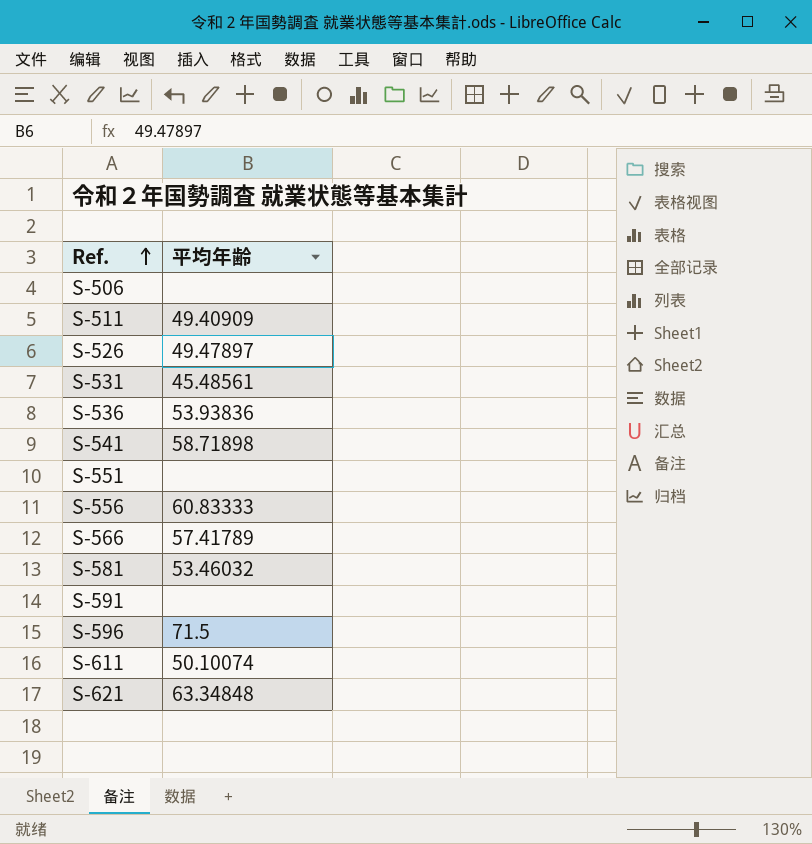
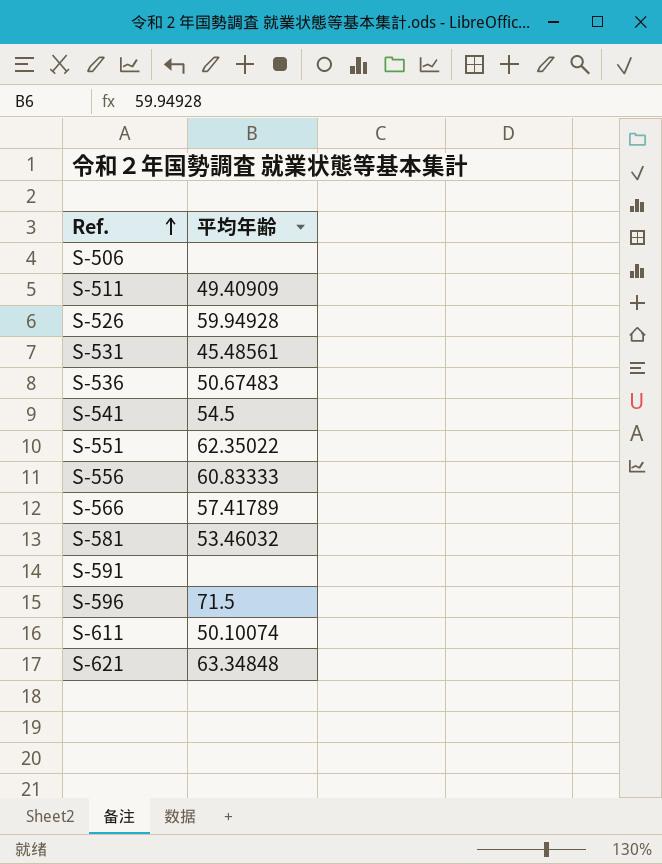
S-526 | 平均年齢: 49.47897 -> 59.94928
S-536 | 平均年齢: 53.93836 -> 50.67483
S-541 | 平均年齢: 58.71898 -> 54.5
S-551 | 平均年齢: none -> 62.35022

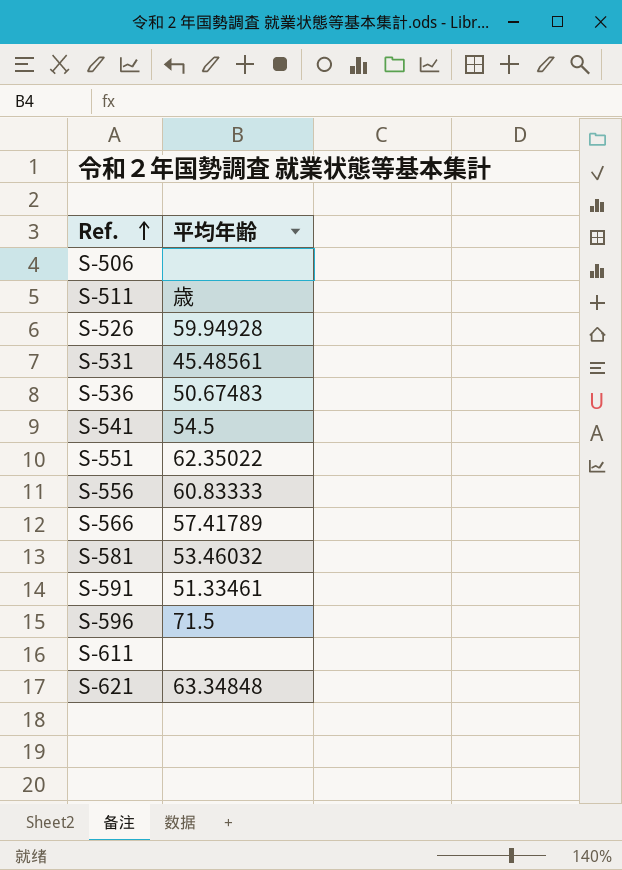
S-511 | 平均年齢: 49.40909 -> 歳
S-591 | 平均年齢: none -> 51.33461
S-611 | 平均年齢: 50.10074 -> none

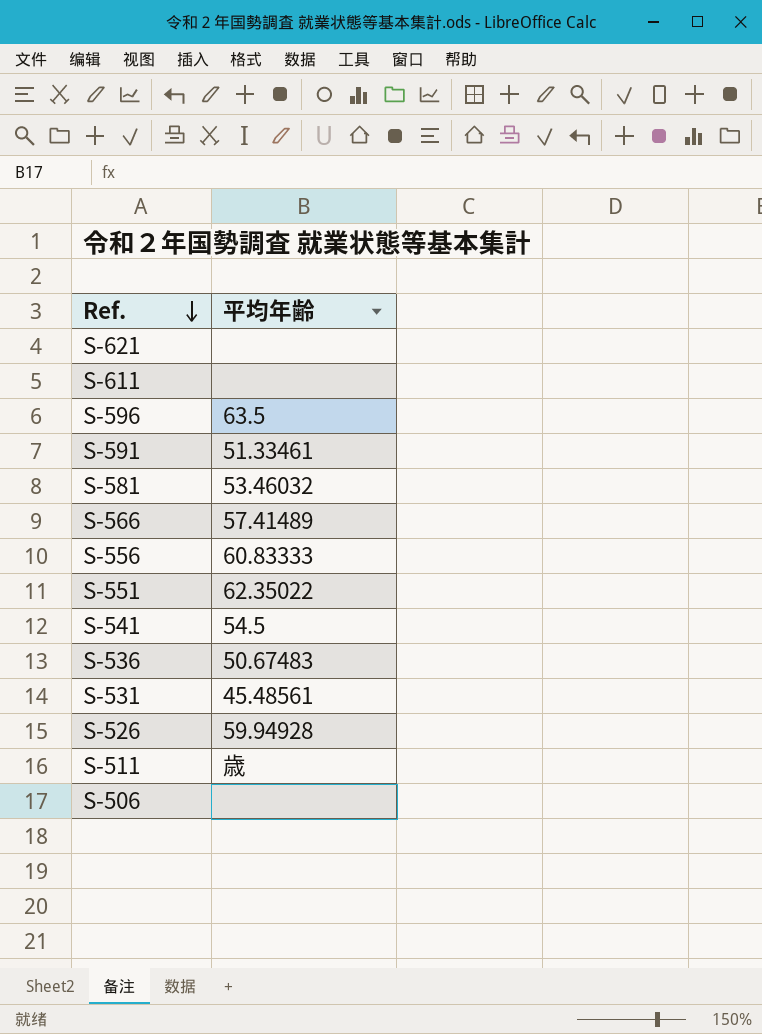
row order: Ref. ascending -> Ref. descending
S-621 | 平均年齢: 63.34848 -> none
S-596 | 平均年齢: 71.5 -> 63.5
S-566 | 平均年齢: 57.41789 -> 57.41489

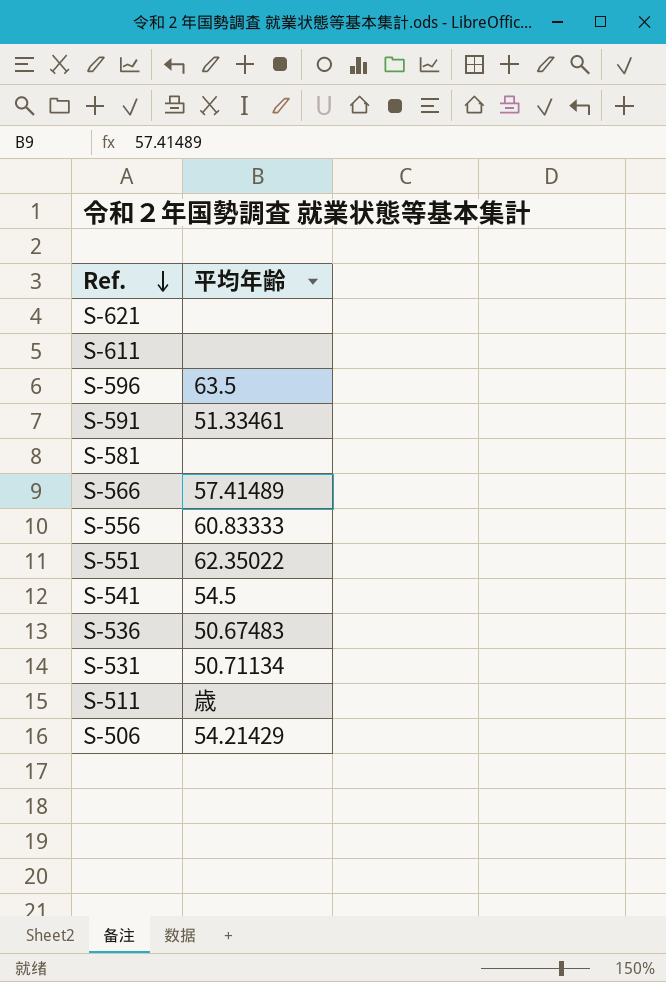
row S-526: 59.94928 -> none
S-581 | 平均年齢: 53.46032 -> none
S-531 | 平均年齢: 45.48561 -> 50.71134
S-506 | 平均年齢: none -> 54.21429

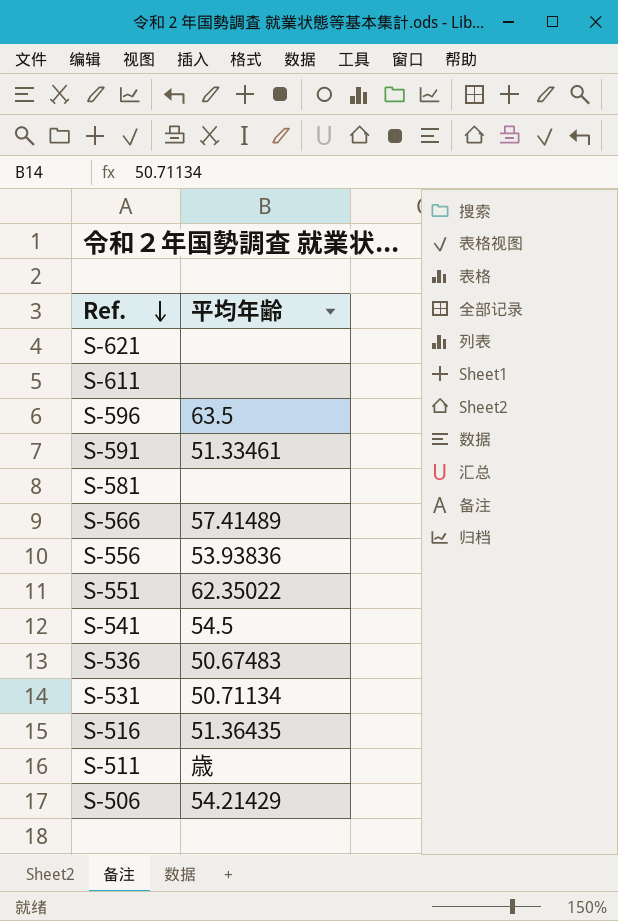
S-556 | 平均年齢: 60.83333 -> 53.93836
row S-516: none -> 51.36435

